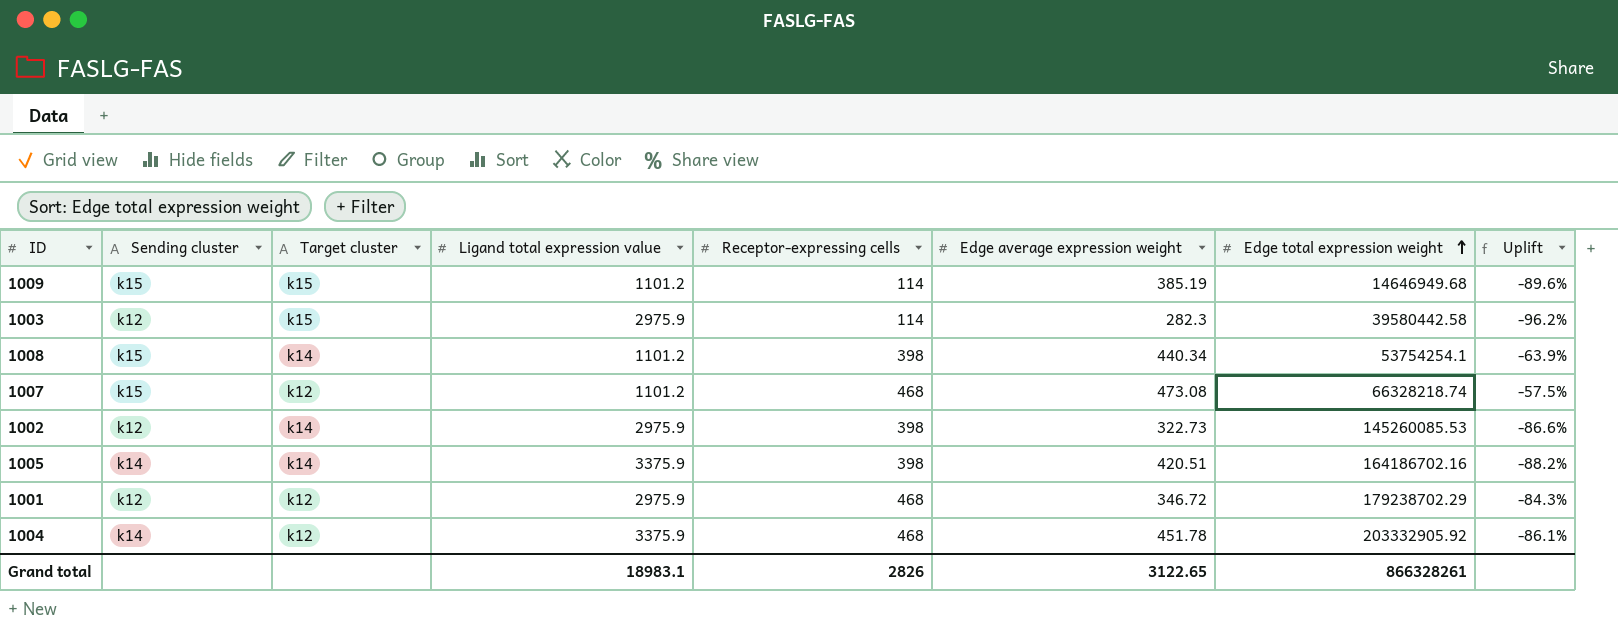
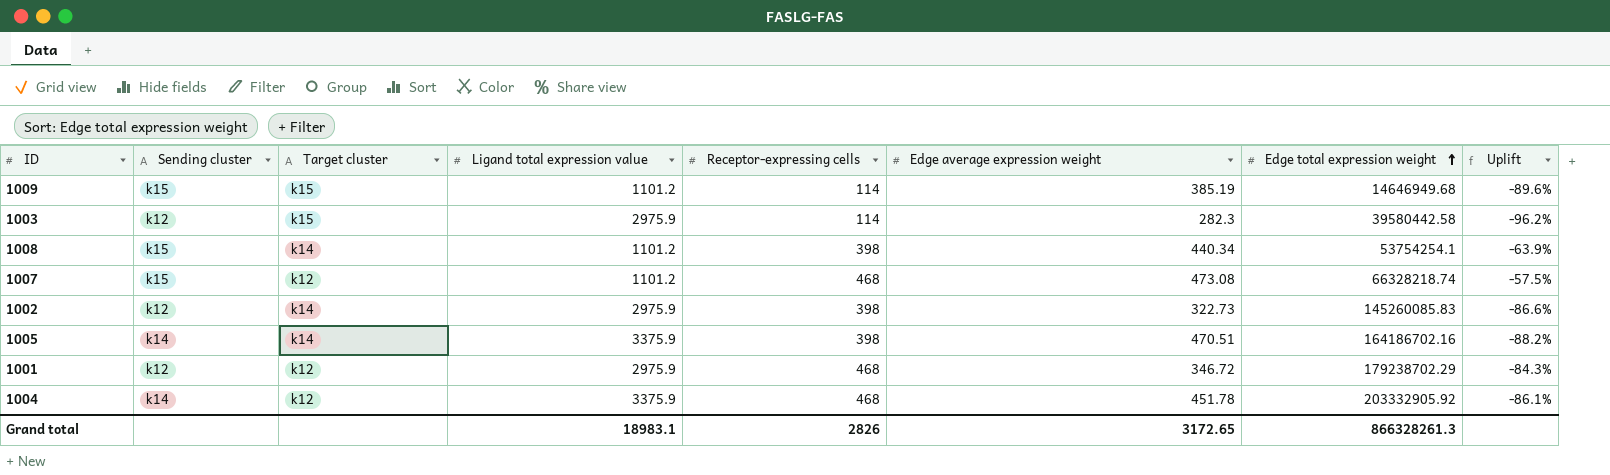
1002 | Edge total expression weight: 145260085.53 -> 145260085.83
1005 | Edge average expression weight: 420.51 -> 470.51
Grand total | Edge average expression weight: 3122.65 -> 3172.65
Grand total | Edge total expression weight: 866328261 -> 866328261.3

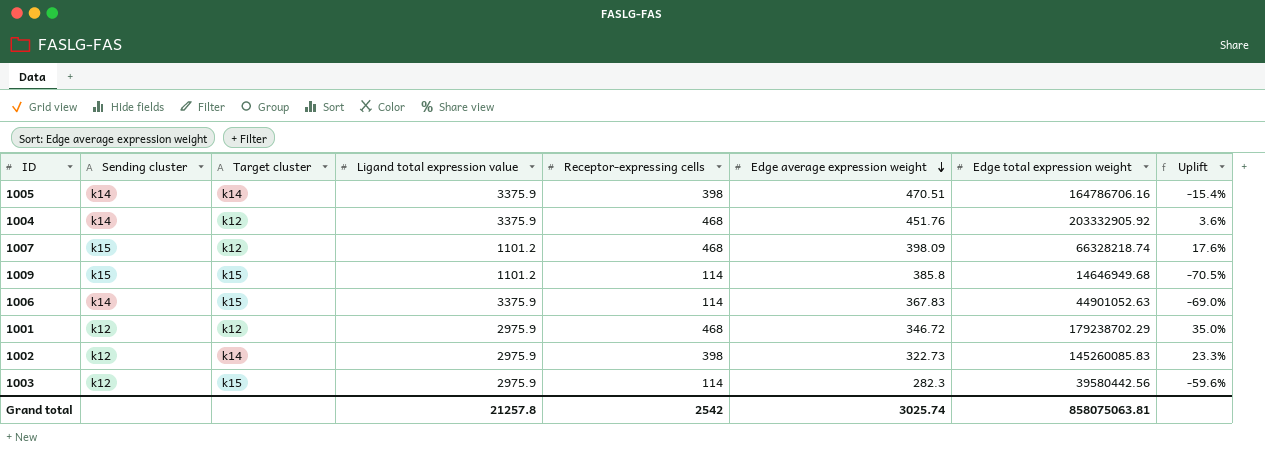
row order: Edge total expression weight ascending -> Edge average expression weight descending
column Uplift | formula: ([Receptor-expressing cells] - [Ligand total expression value]) / [Ligand total expression value] -> ([Receptor-expressing cells] - [Edge average expression weight]) / [Edge average expression weight]
row 1008: k15 | k14 | 1101.2 | 398 | 440.34 | 53754254.1 | -63.9% -> none
1005 | Edge total expression weight: 164186702.16 -> 164786706.16
1004 | Edge average expression weight: 451.78 -> 451.76
1007 | Edge average expression weight: 473.08 -> 398.09
1009 | Edge average expression weight: 385.19 -> 385.8
row 1006: none -> k14 | k15 | 3375.9 | 114 | 367.83 | 44901052.63 | -69.0%
1003 | Edge total expression weight: 39580442.58 -> 39580442.56
Grand total | Ligand total expression value: 18983.1 -> 21257.8
Grand total | Receptor-expressing cells: 2826 -> 2542
Grand total | Edge average expression weight: 3172.65 -> 3025.74
Grand total | Edge total expression weight: 866328261.3 -> 858075063.81

